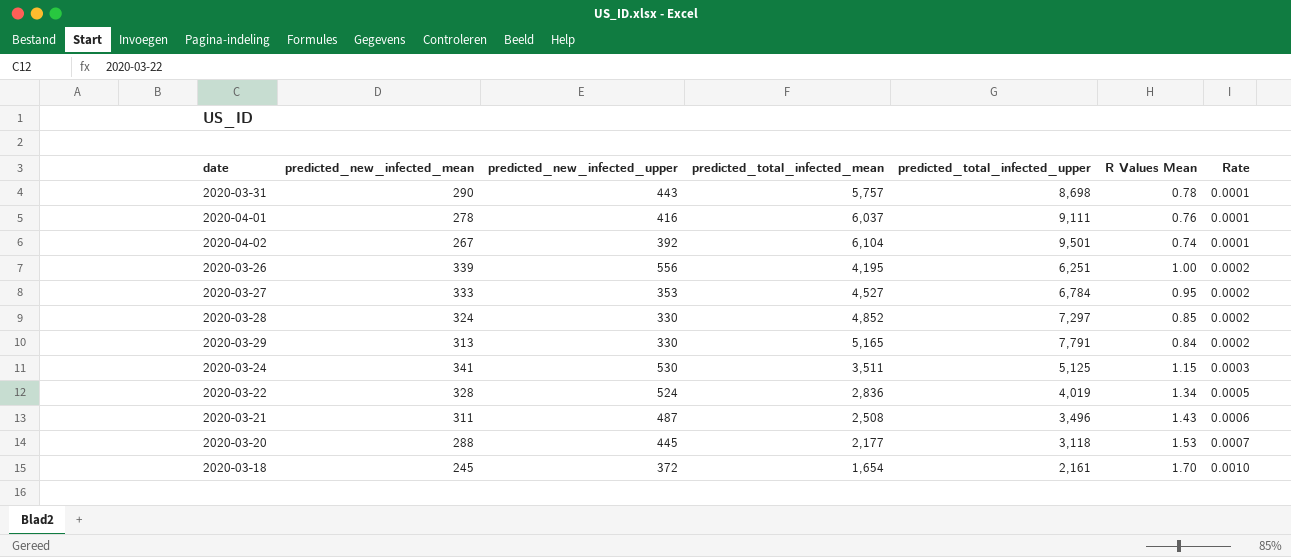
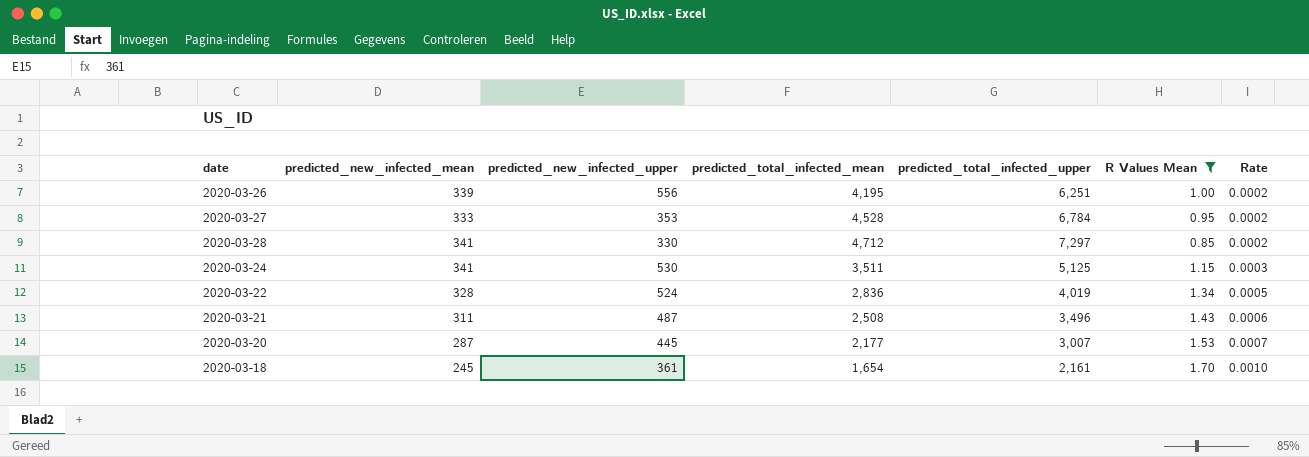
filter: none -> R Values Mean >= 0.85
2020-03-27 | predicted_total_infected_mean: 4,527 -> 4,528
2020-03-28 | predicted_new_infected_mean: 324 -> 341
2020-03-28 | predicted_total_infected_mean: 4,852 -> 4,712
2020-03-20 | predicted_new_infected_mean: 288 -> 287
2020-03-20 | predicted_total_infected_upper: 3,118 -> 3,007
2020-03-18 | predicted_new_infected_upper: 372 -> 361

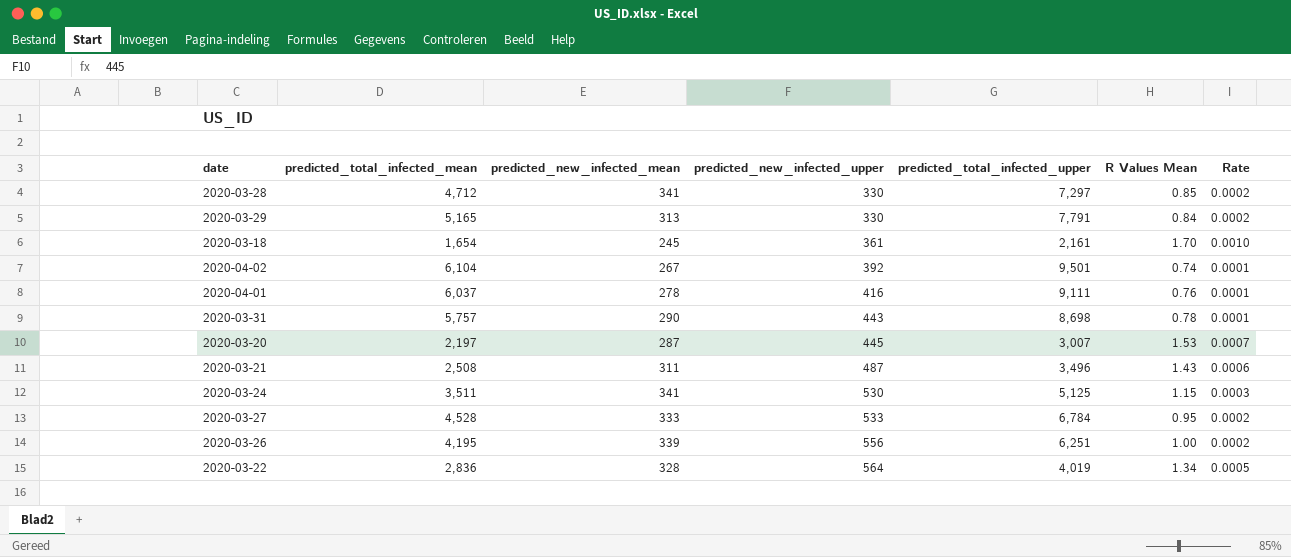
filter: R Values Mean >= 0.85 -> none
row order: Rate ascending -> predicted_new_infected_upper ascending
column predicted_total_infected_mean | position: 4 -> 2
2020-03-20 | predicted_total_infected_mean: 2,177 -> 2,197
2020-03-27 | predicted_new_infected_upper: 353 -> 533
2020-03-22 | predicted_new_infected_upper: 524 -> 564

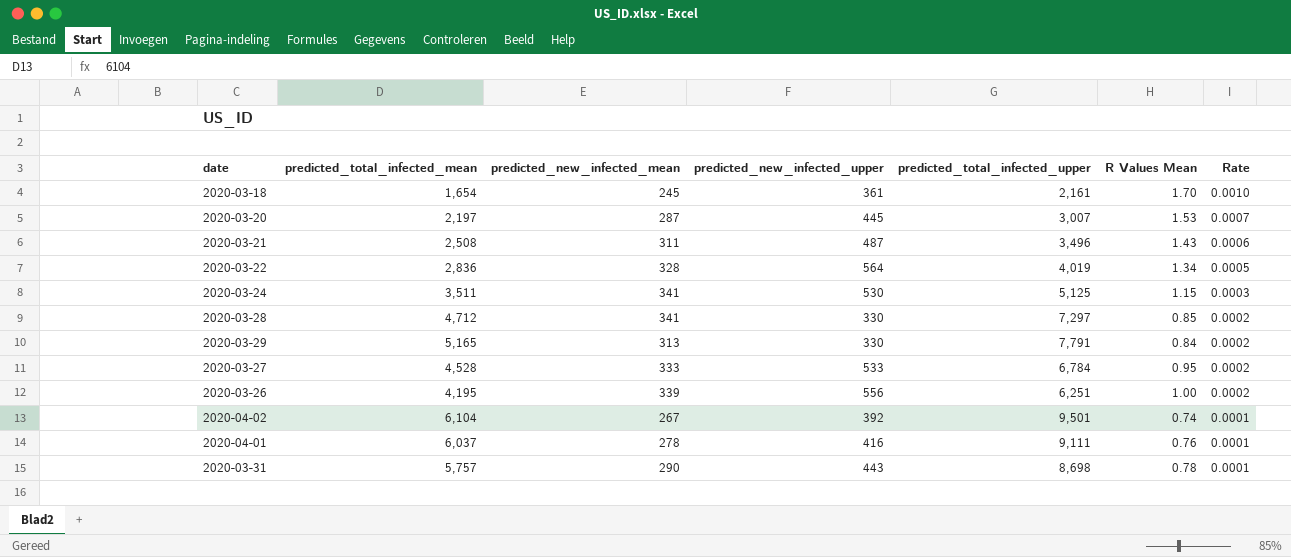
row order: predicted_new_infected_upper ascending -> Rate descending

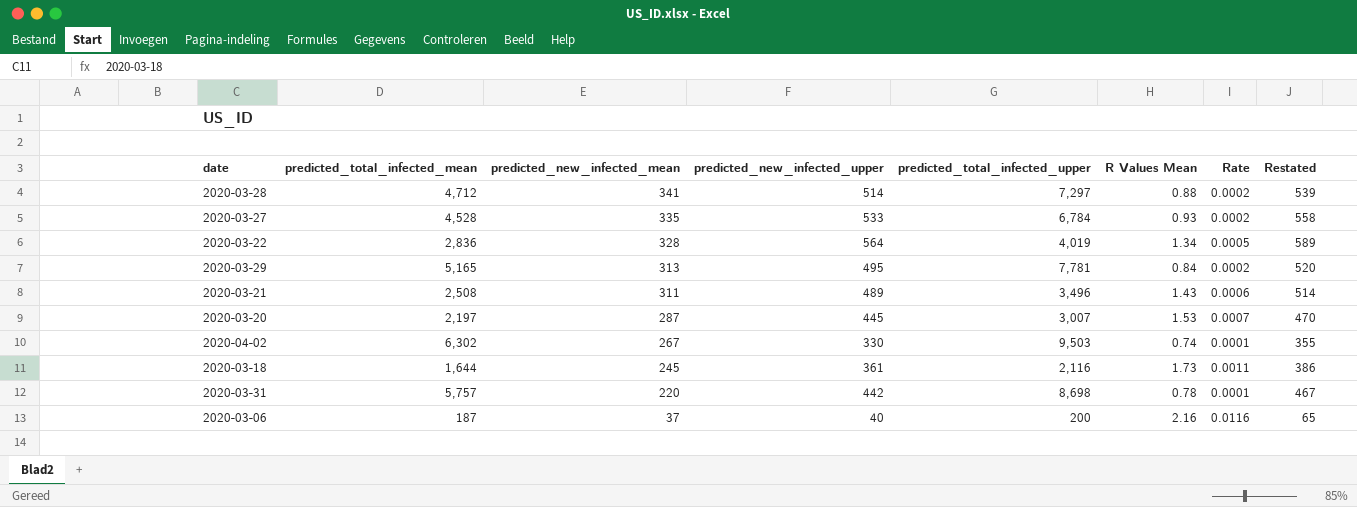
row order: Rate descending -> predicted_new_infected_mean descending
column Restated | formula: none -> [predicted_new_infected_upper] + 25
row 2020-03-24: 3,511 | 341 | 530 | 5,125 | 1.15 | 0.0003 -> none
row 2020-03-26: 4,195 | 339 | 556 | 6,251 | 1.00 | 0.0002 -> none
row 2020-04-01: 6,037 | 278 | 416 | 9,111 | 0.76 | 0.0001 -> none
2020-03-28 | predicted_new_infected_upper: 330 -> 514
2020-03-28 | R Values Mean: 0.85 -> 0.88
2020-03-27 | predicted_new_infected_mean: 333 -> 335
2020-03-27 | R Values Mean: 0.95 -> 0.93
2020-03-29 | predicted_new_infected_upper: 330 -> 495
2020-03-29 | predicted_total_infected_upper: 7,791 -> 7,781
2020-03-21 | predicted_new_infected_upper: 487 -> 489
2020-04-02 | predicted_total_infected_mean: 6,104 -> 6,302
2020-04-02 | predicted_new_infected_upper: 392 -> 330
2020-04-02 | predicted_total_infected_upper: 9,501 -> 9,503
2020-03-18 | predicted_total_infected_mean: 1,654 -> 1,644
2020-03-18 | predicted_total_infected_upper: 2,161 -> 2,116
2020-03-18 | R Values Mean: 1.70 -> 1.73
2020-03-18 | Rate: 0.0010 -> 0.0011
2020-03-31 | predicted_new_infected_mean: 290 -> 220
2020-03-31 | predicted_new_infected_upper: 443 -> 442
row 2020-03-06: none -> 187 | 37 | 40 | 200 | 2.16 | 0.0116 | 65

